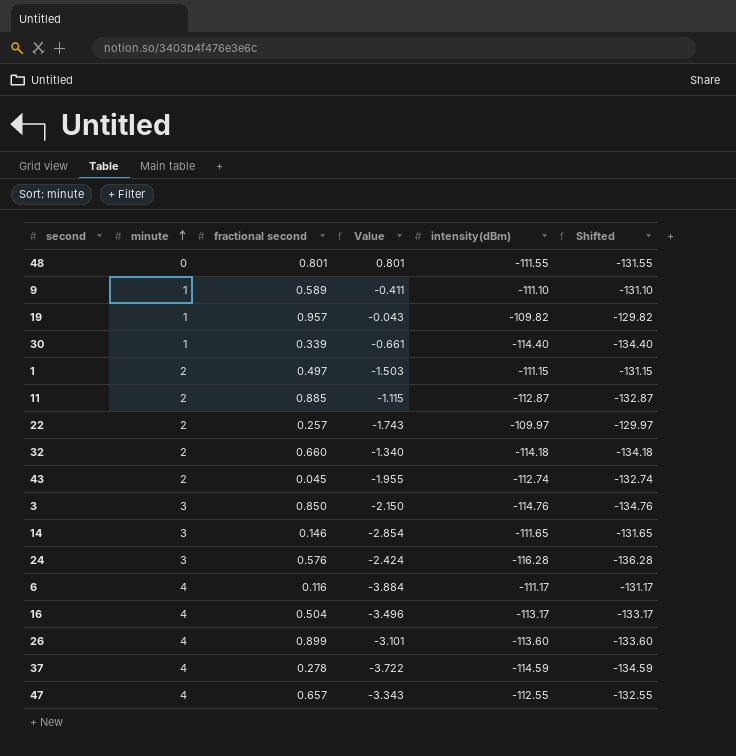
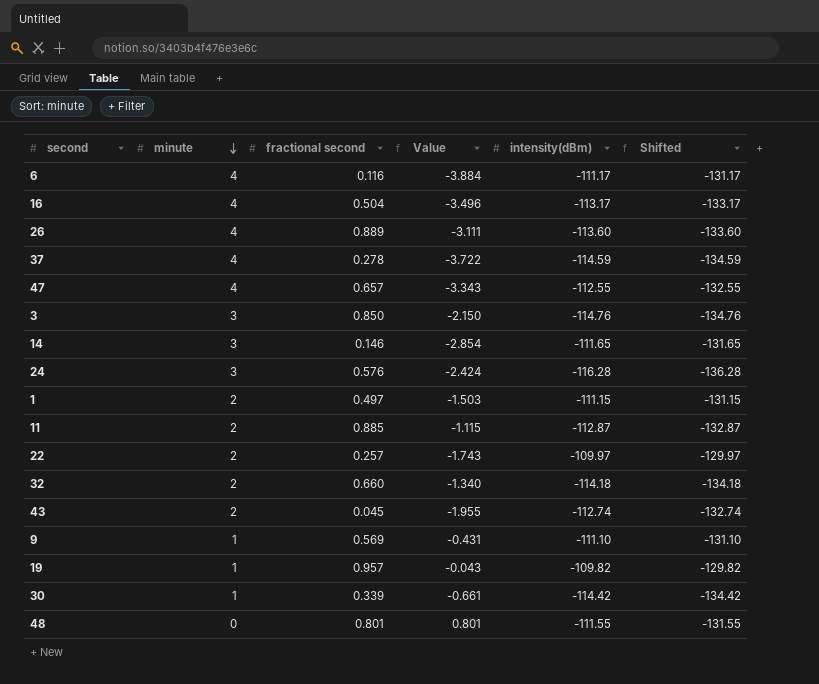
row order: minute ascending -> minute descending
26 | fractional second: 0.899 -> 0.889
26 | Value: -3.101 -> -3.111
9 | fractional second: 0.589 -> 0.569
9 | Value: -0.411 -> -0.431
30 | intensity(dBm): -114.40 -> -114.42
30 | Shifted: -134.40 -> -134.42

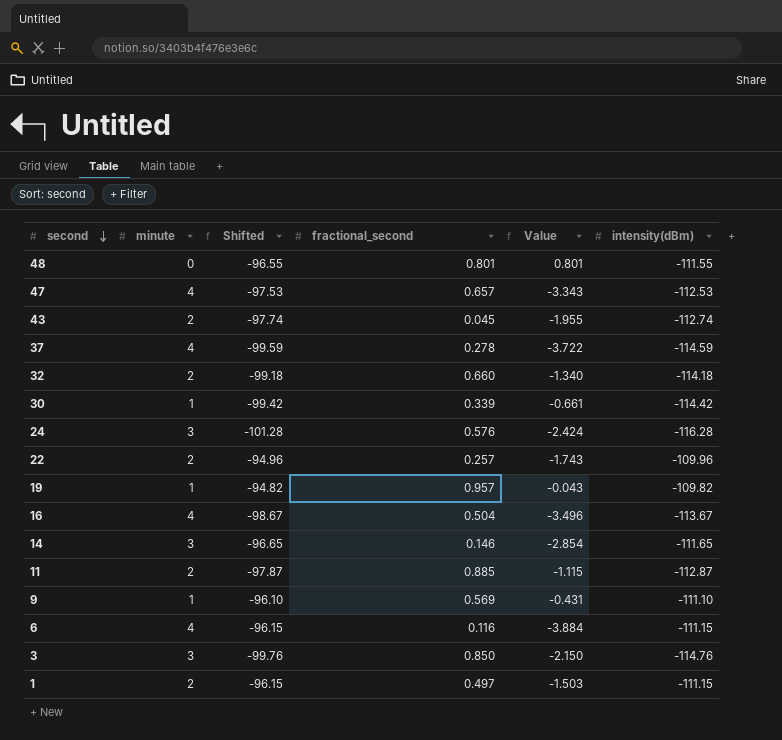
row order: minute descending -> second descending
column Shifted | formula: [intensity(dBm)] - 20 -> [intensity(dBm)] + 15
column Shifted | position: 6 -> 3
column name: fractional second -> fractional_second
row 26: 4 | 0.889 | -3.111 | -113.60 | -133.60 -> none
47 | intensity(dBm): -112.55 -> -112.53
22 | intensity(dBm): -109.97 -> -109.96
16 | intensity(dBm): -113.17 -> -113.67
6 | intensity(dBm): -111.17 -> -111.15

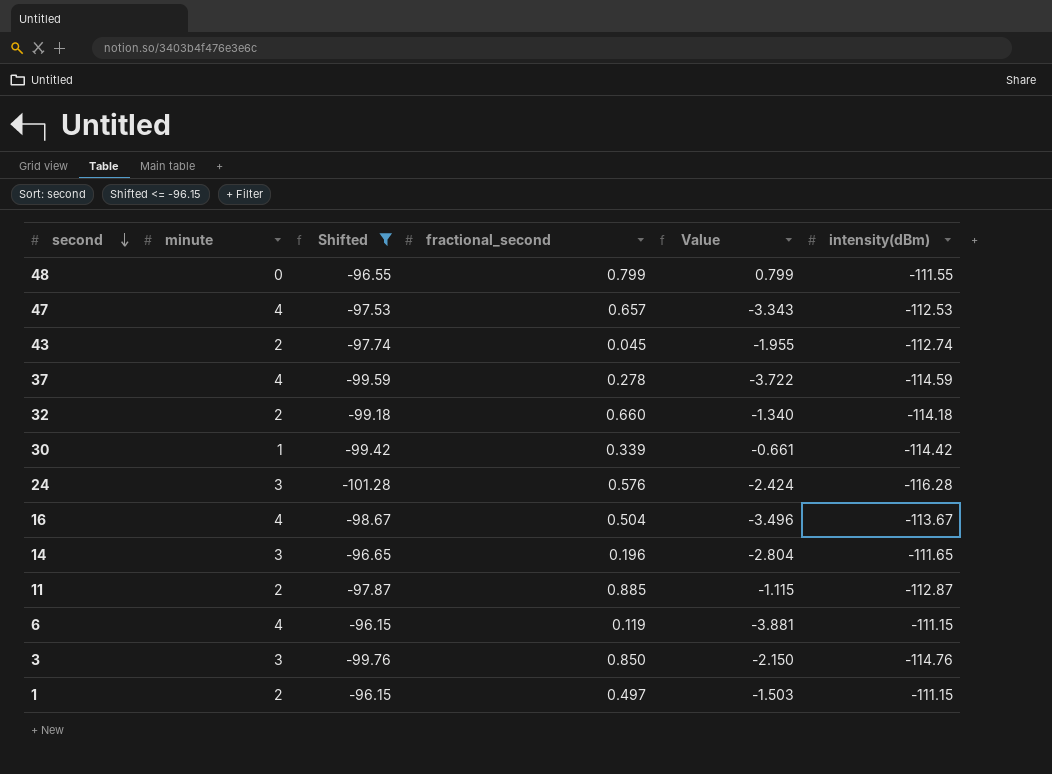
filter: none -> Shifted <= -96.15
48 | fractional_second: 0.801 -> 0.799
48 | Value: 0.801 -> 0.799
14 | fractional_second: 0.146 -> 0.196
14 | Value: -2.854 -> -2.804
6 | fractional_second: 0.116 -> 0.119
6 | Value: -3.884 -> -3.881

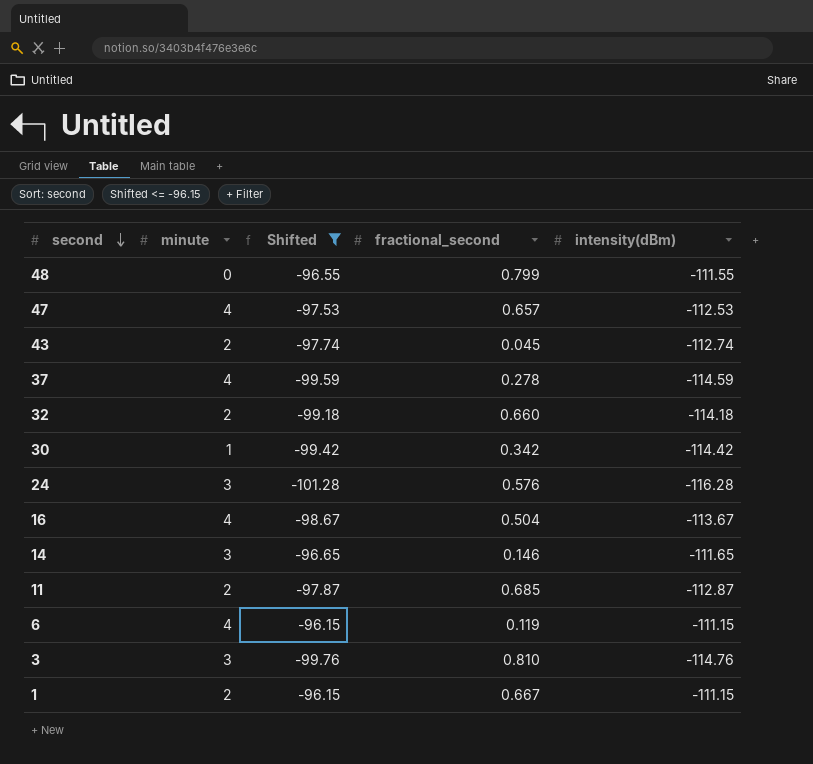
column Value | formula: [fractional_second] - [minute] -> none
30 | fractional_second: 0.339 -> 0.342
14 | fractional_second: 0.196 -> 0.146
11 | fractional_second: 0.885 -> 0.685
3 | fractional_second: 0.850 -> 0.810
1 | fractional_second: 0.497 -> 0.667

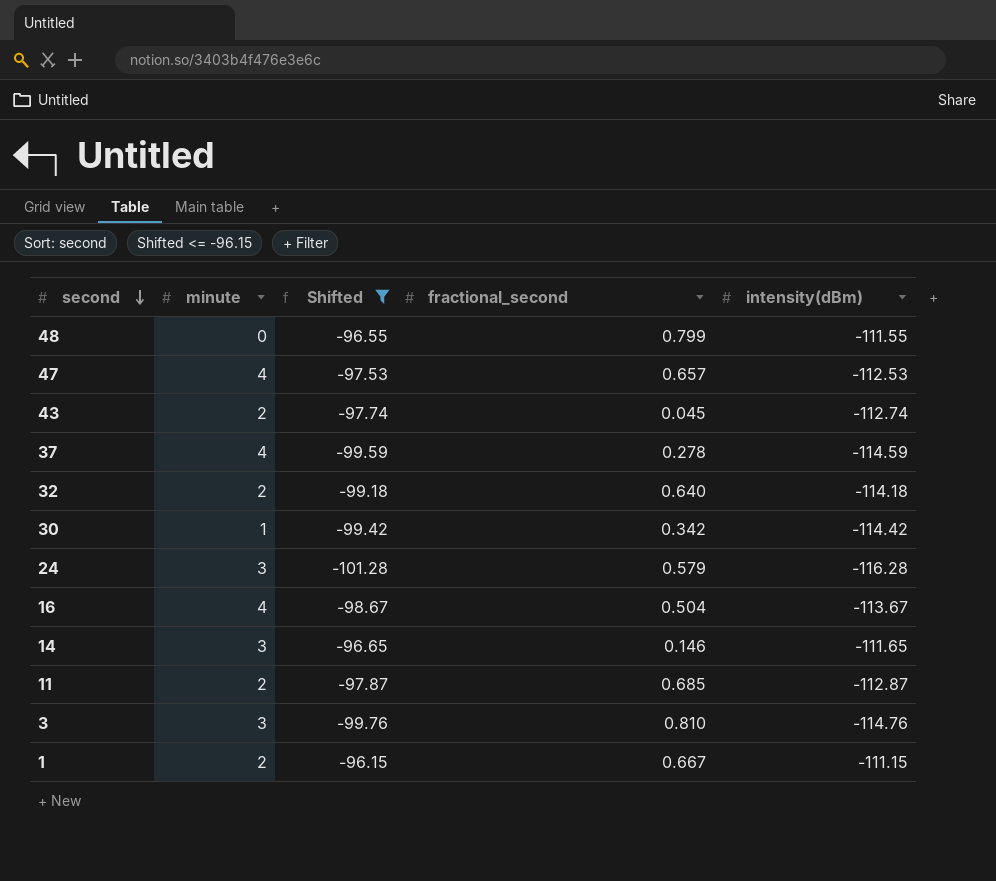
row 6: 4 | -96.15 | 0.119 | -111.15 -> none
32 | fractional_second: 0.660 -> 0.640
24 | fractional_second: 0.576 -> 0.579

